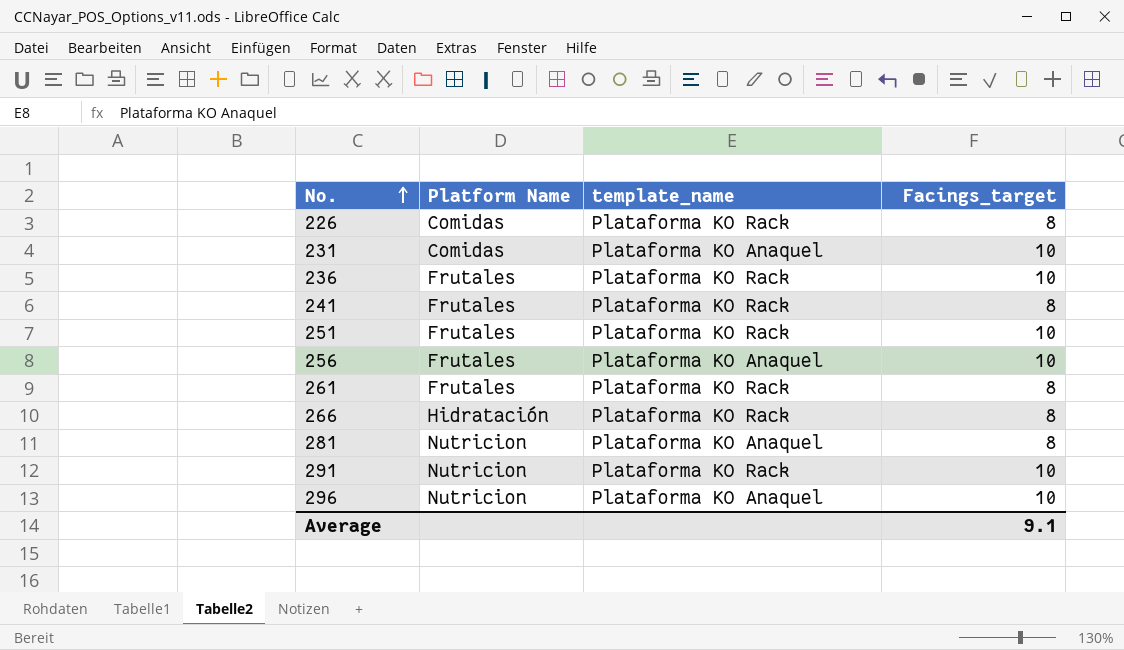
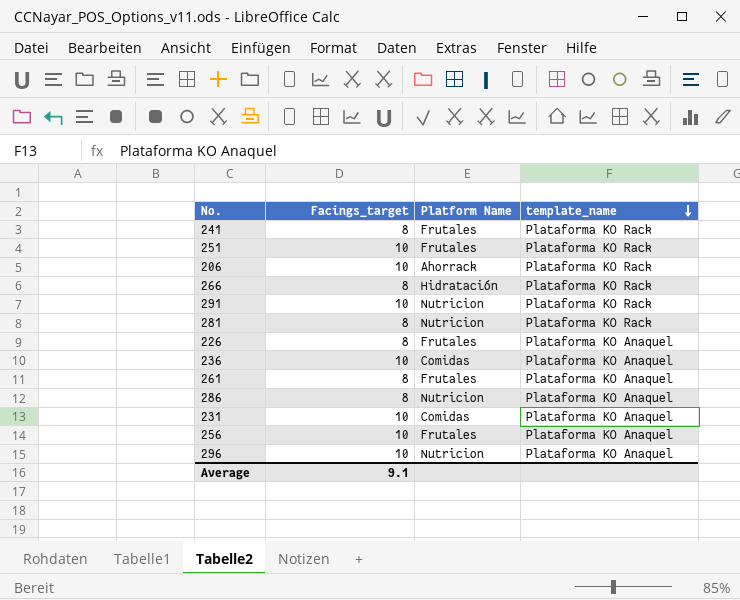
row order: No. ascending -> template_name descending
column Facings_target | position: 4 -> 2
row 206: none -> 10 | Ahorrack | Plataforma KO Rack
281 | template_name: Plataforma KO Anaquel -> Plataforma KO Rack
226 | Platform Name: Comidas -> Frutales
226 | template_name: Plataforma KO Rack -> Plataforma KO Anaquel
236 | Platform Name: Frutales -> Comidas
236 | template_name: Plataforma KO Rack -> Plataforma KO Anaquel
261 | template_name: Plataforma KO Rack -> Plataforma KO Anaquel
row 286: none -> 8 | Nutricion | Plataforma KO Anaquel

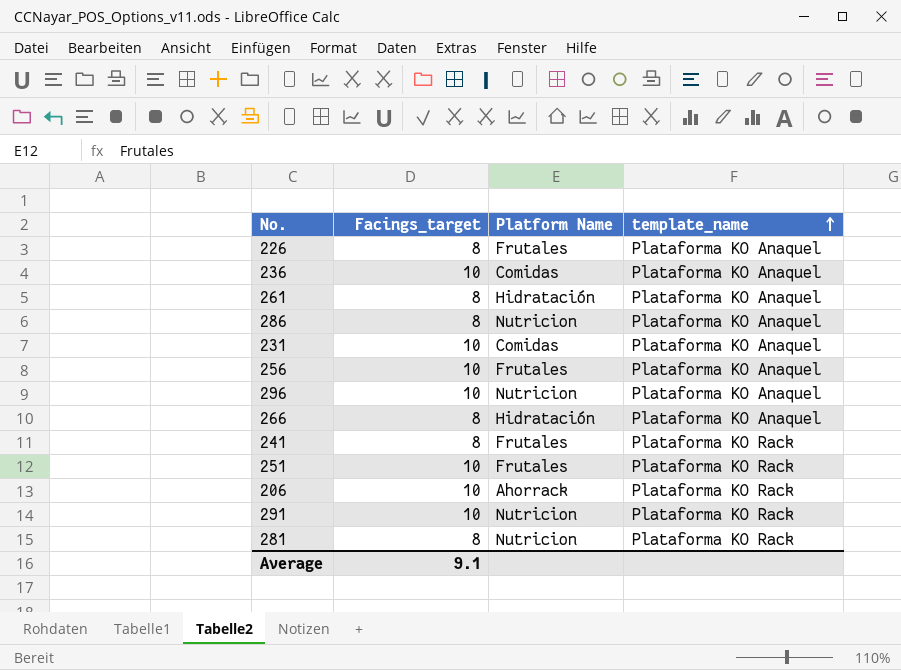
row order: template_name descending -> template_name ascending
261 | Platform Name: Frutales -> Hidratación
266 | template_name: Plataforma KO Rack -> Plataforma KO Anaquel

